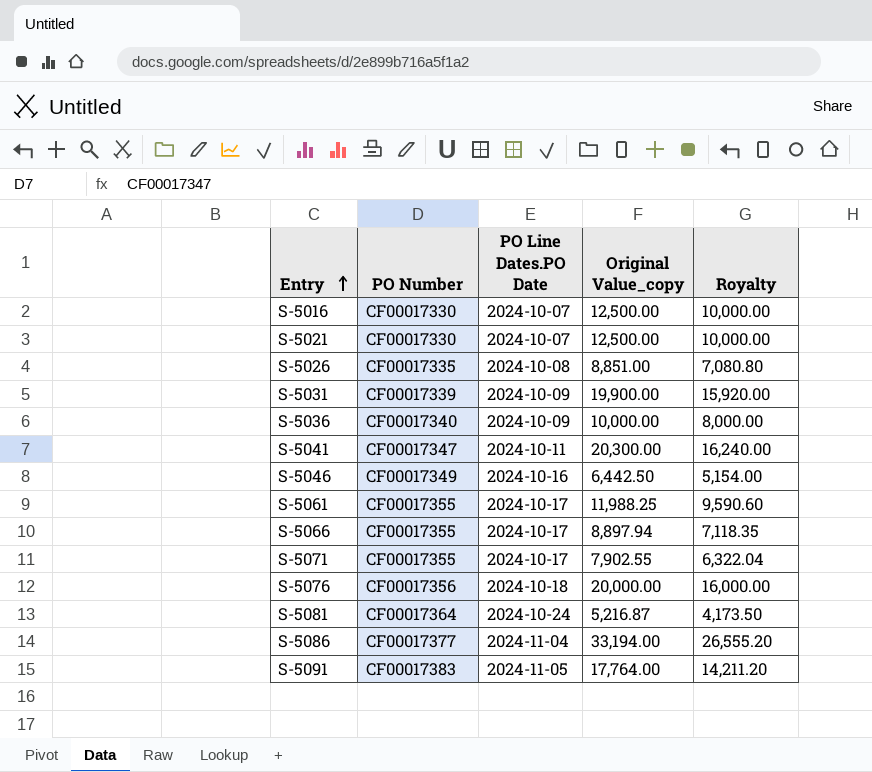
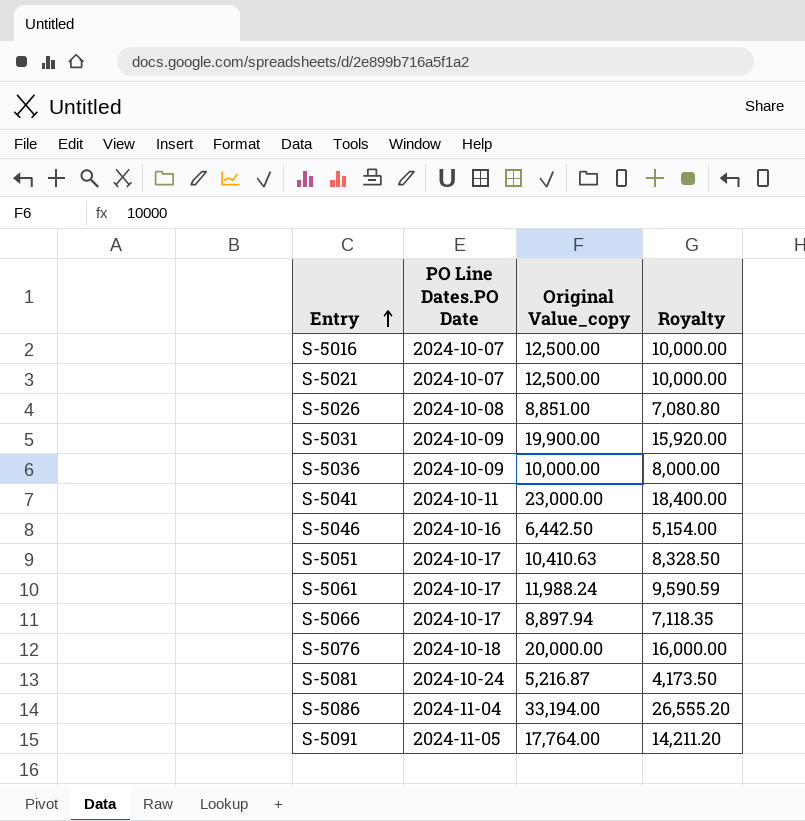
column PO Number | position: 2 -> none
row S-5071: CF00017355 | 2024-10-17 | 7,902.55 | 6,322.04 -> none
S-5041 | Original Value_copy: 20,300.00 -> 23,000.00
S-5041 | Royalty: 16,240.00 -> 18,400.00
row S-5051: none -> 2024-10-17 | 10,410.63 | 8,328.50
S-5061 | Original Value_copy: 11,988.25 -> 11,988.24
S-5061 | Royalty: 9,590.60 -> 9,590.59

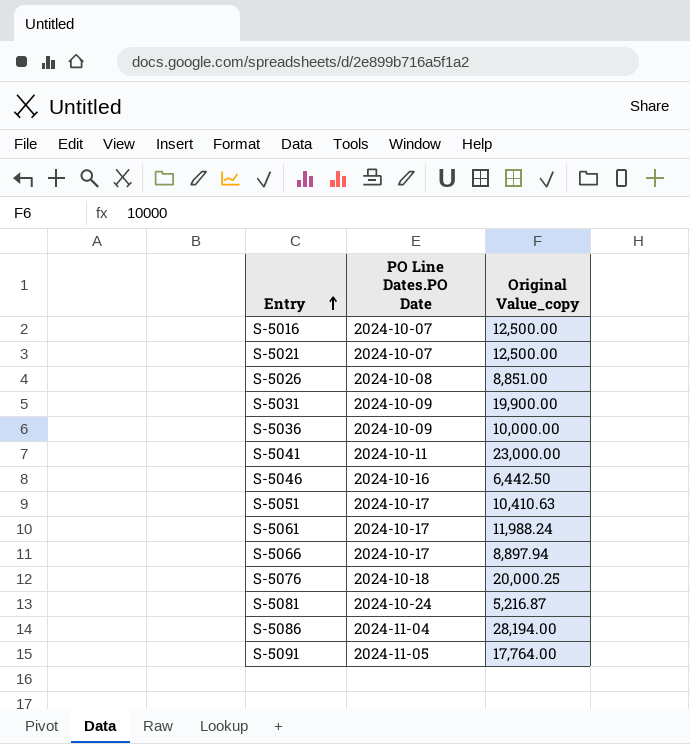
column Royalty | formula: [Original Value_copy] * 0.8 -> none
S-5076 | Original Value_copy: 20,000.00 -> 20,000.25
S-5086 | Original Value_copy: 33,194.00 -> 28,194.00

